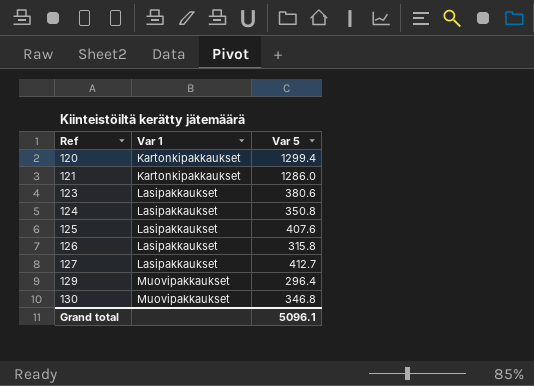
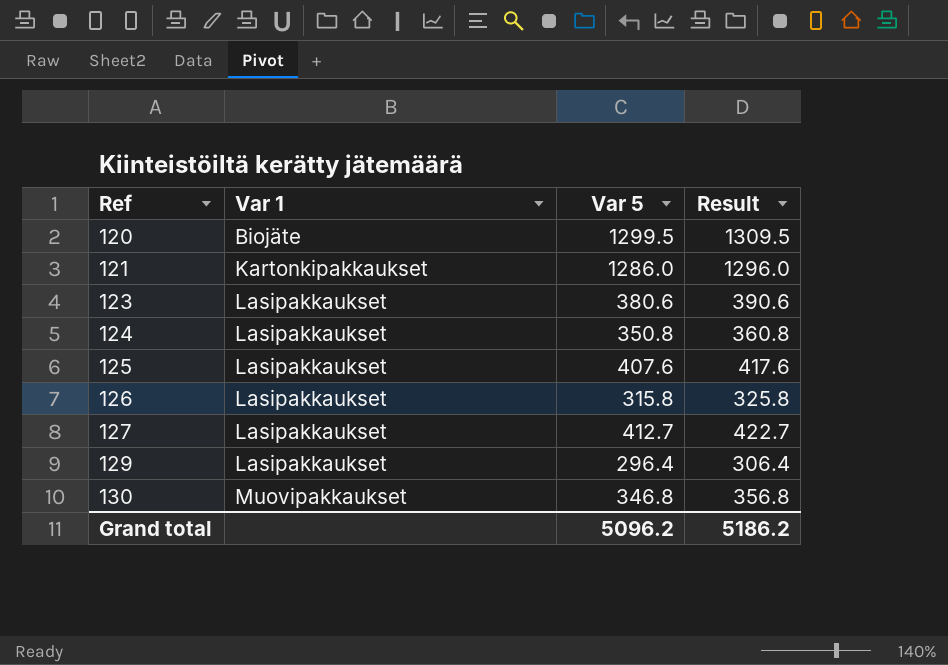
column Result | formula: none -> [Var 5] + 10
120 | Var 1: Kartonkipakkaukset -> Biojäte
120 | Var 5: 1299.4 -> 1299.5
129 | Var 1: Muovipakkaukset -> Lasipakkaukset
Grand total | Var 5: 5096.1 -> 5096.2

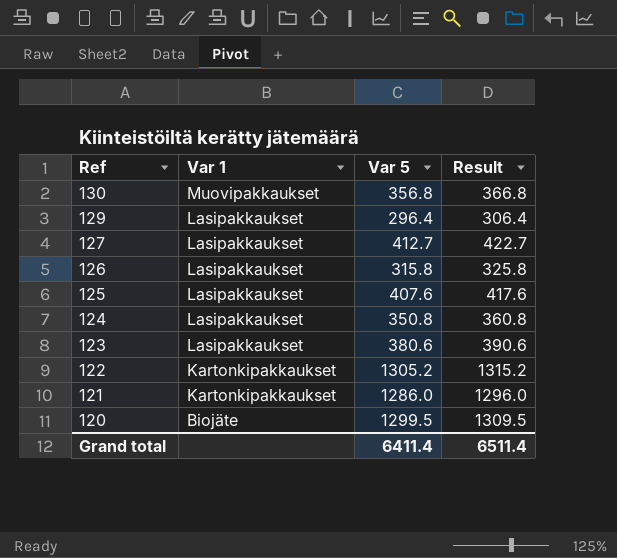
row order: Ref ascending -> Ref descending
130 | Var 5: 346.8 -> 356.8
130 | Result: 356.8 -> 366.8
row 122: none -> Kartonkipakkaukset | 1305.2 | 1315.2
Grand total | Var 5: 5096.2 -> 6411.4
Grand total | Result: 5186.2 -> 6511.4

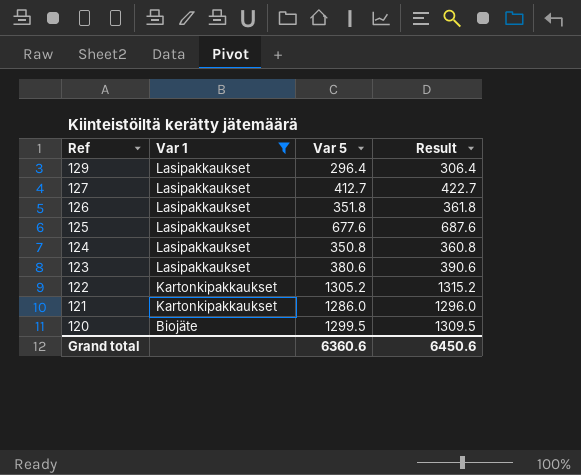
filter: none -> Var 1 != Muovipakkaukset
126 | Var 5: 315.8 -> 351.8
126 | Result: 325.8 -> 361.8
125 | Var 5: 407.6 -> 677.6
125 | Result: 417.6 -> 687.6
Grand total | Var 5: 6411.4 -> 6360.6
Grand total | Result: 6511.4 -> 6450.6

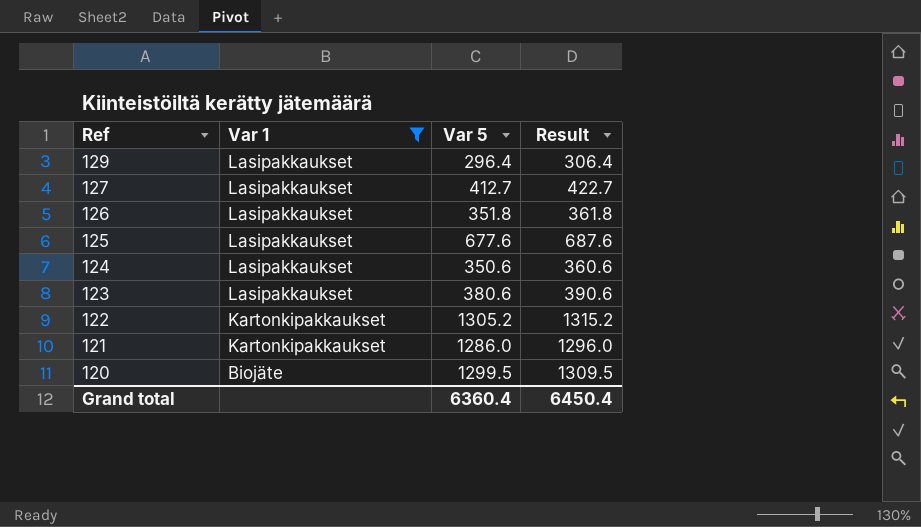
124 | Var 5: 350.8 -> 350.6
124 | Result: 360.8 -> 360.6
Grand total | Var 5: 6360.6 -> 6360.4
Grand total | Result: 6450.6 -> 6450.4

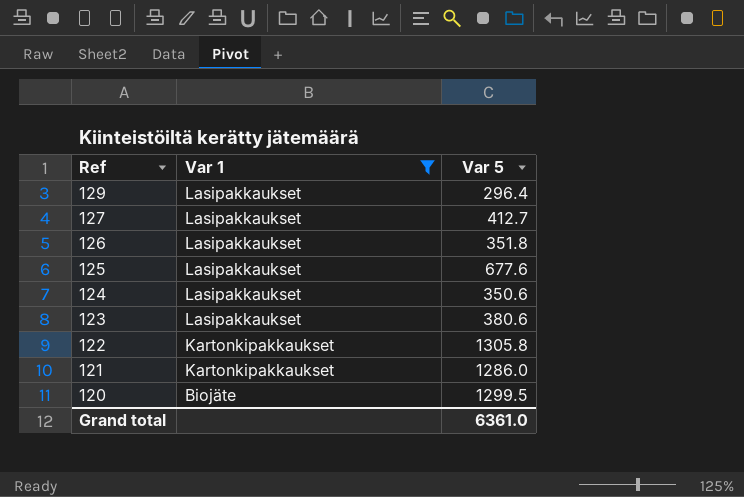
column Result | formula: [Var 5] + 10 -> none
122 | Var 5: 1305.2 -> 1305.8
Grand total | Var 5: 6360.4 -> 6361.0

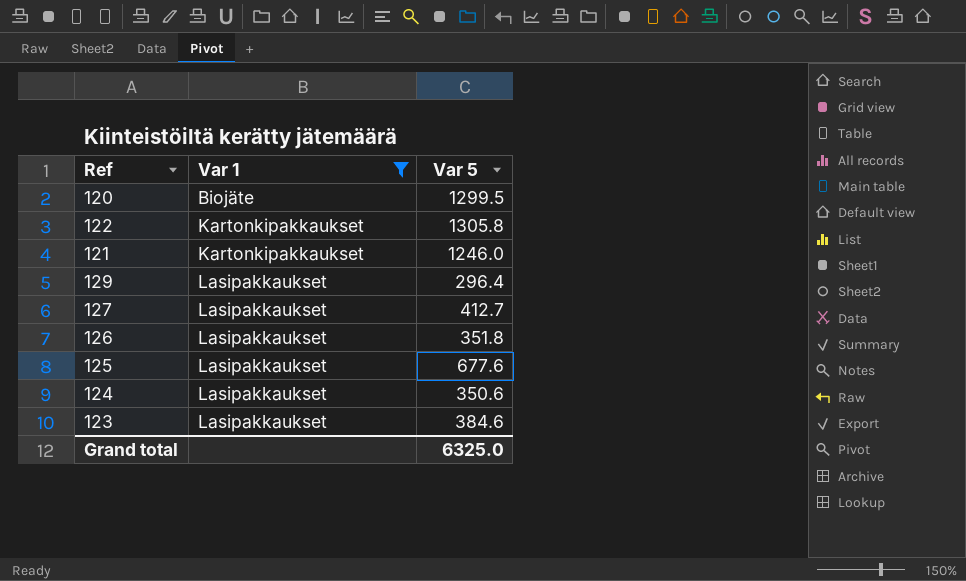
row order: Ref descending -> Var 1 ascending
121 | Var 5: 1286.0 -> 1246.0
123 | Var 5: 380.6 -> 384.6
Grand total | Var 5: 6361.0 -> 6325.0

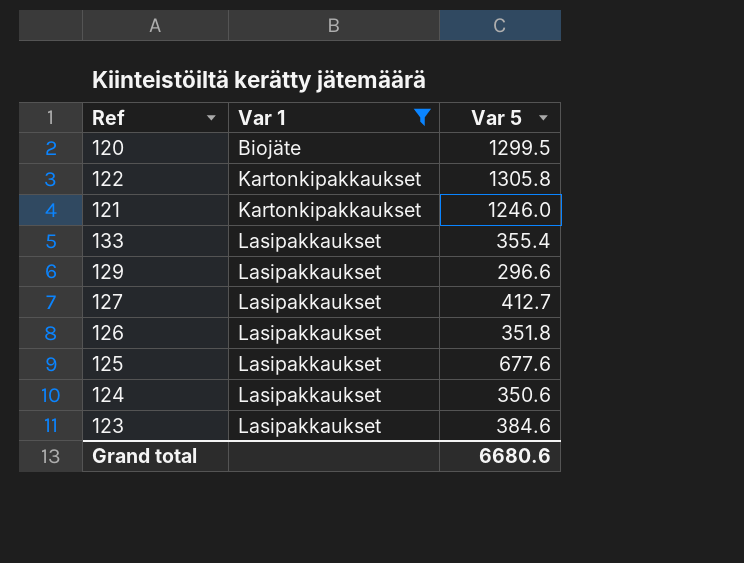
row 133: none -> Lasipakkaukset | 355.4
129 | Var 5: 296.4 -> 296.6
Grand total | Var 5: 6325.0 -> 6680.6

